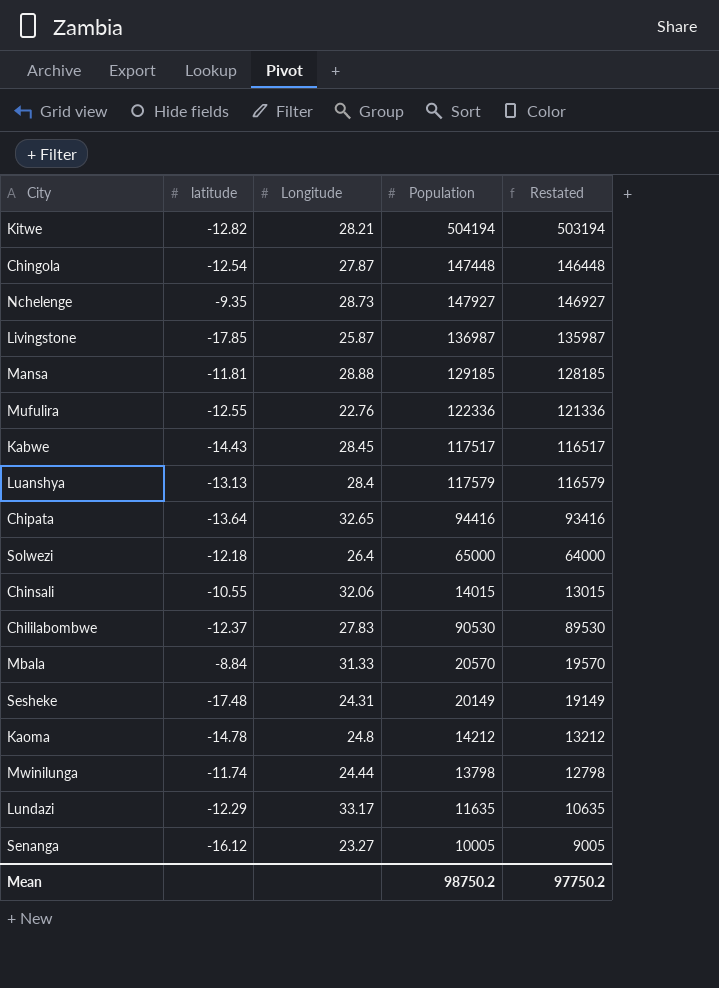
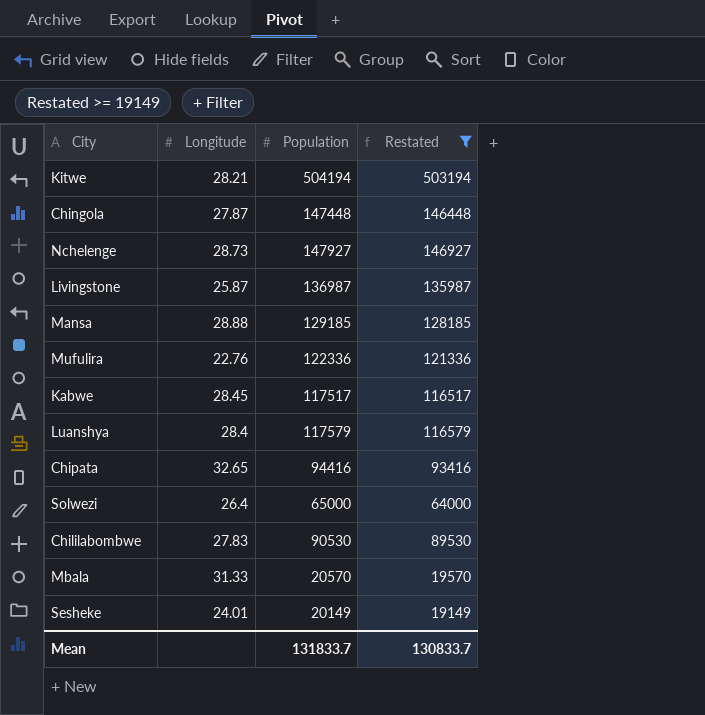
filter: none -> Restated >= 19149
column latitude | position: 2 -> none
Sesheke | Longitude: 24.31 -> 24.01
Mean | Population: 98750.2 -> 131833.7
Mean | Restated: 97750.2 -> 130833.7

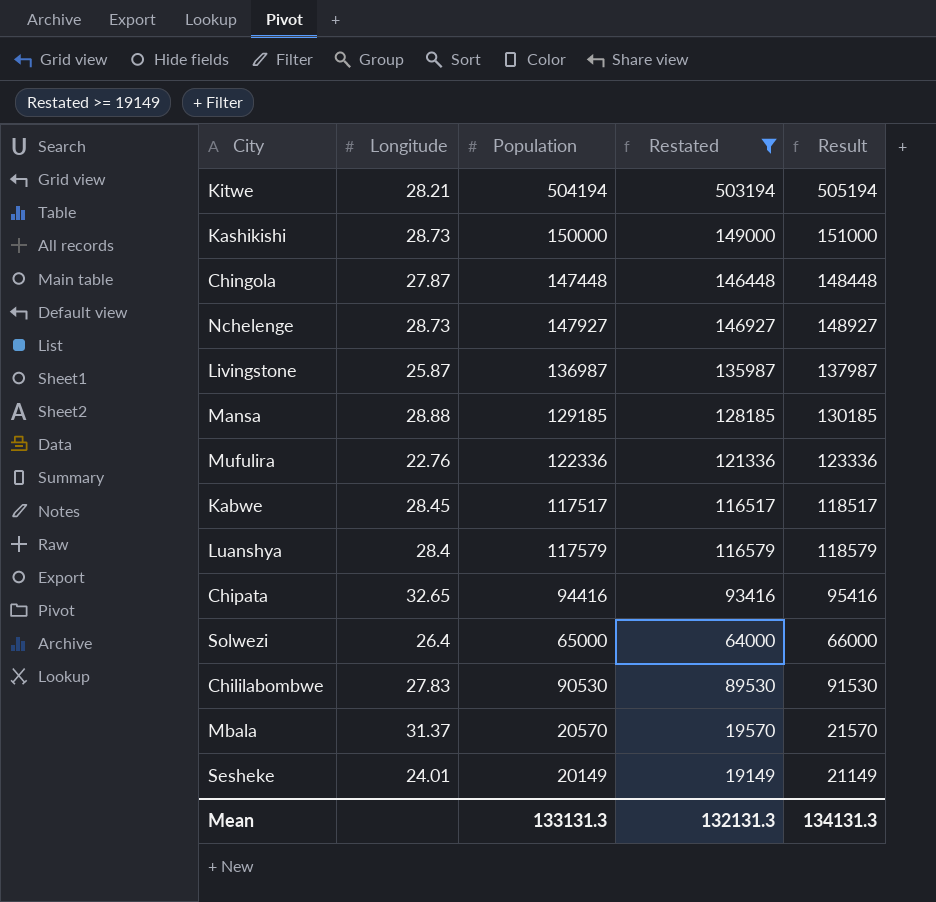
column Result | formula: none -> [Population] + 1000
row Kashikishi: none -> 28.73 | 150000 | 149000 | 151000
Mbala | Longitude: 31.33 -> 31.37
Mean | Population: 131833.7 -> 133131.3
Mean | Restated: 130833.7 -> 132131.3

